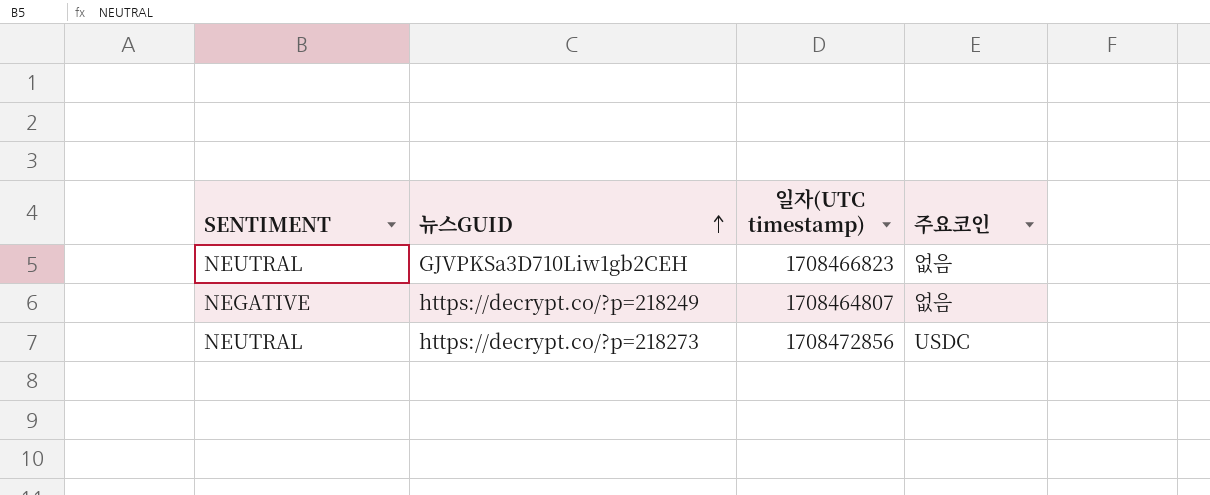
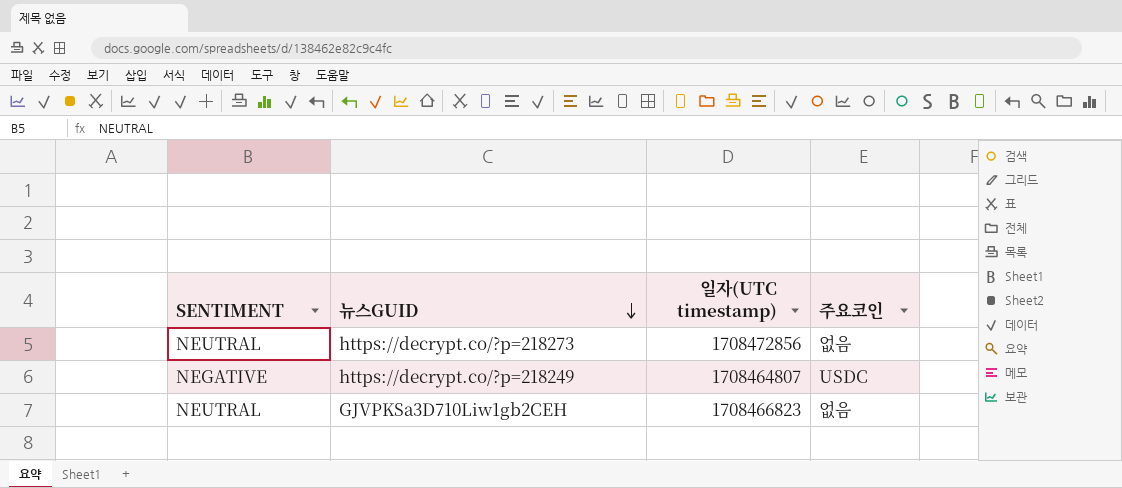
row order: 뉴스GUID ascending -> 뉴스GUID descending
https://decrypt.co/?p=218273 | 주요코인: USDC -> 없음
https://decrypt.co/?p=218249 | 주요코인: 없음 -> USDC

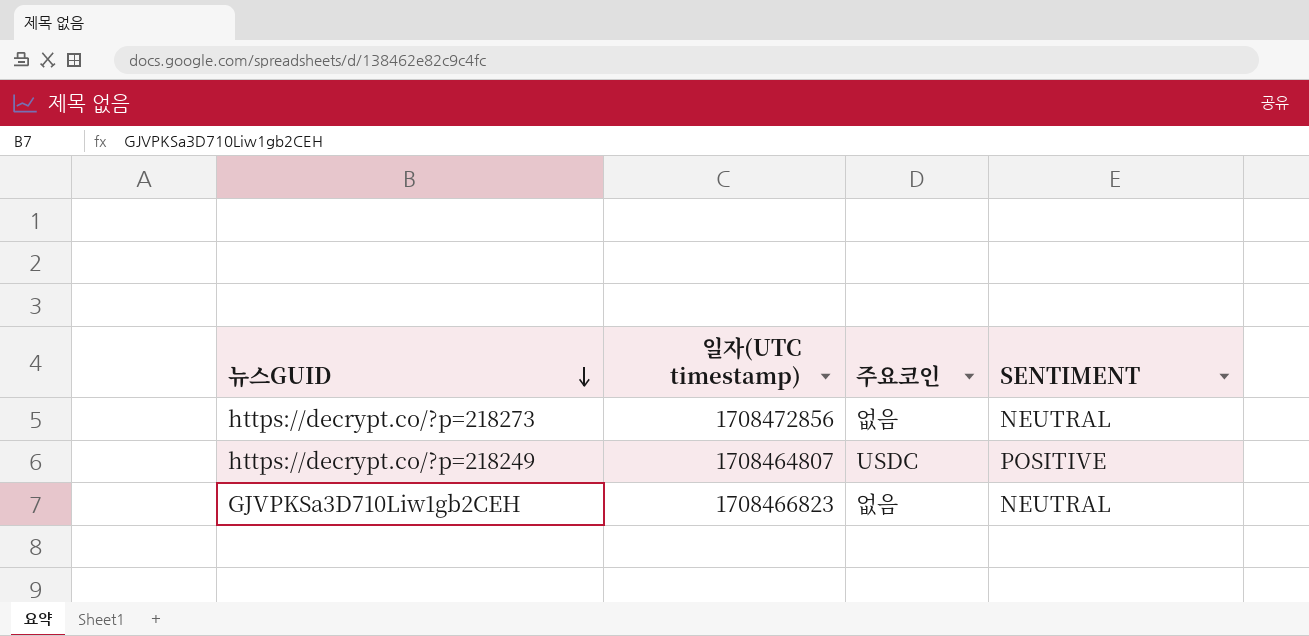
column SENTIMENT | position: 1 -> 4
https://decrypt.co/?p=218249 | SENTIMENT: NEGATIVE -> POSITIVE

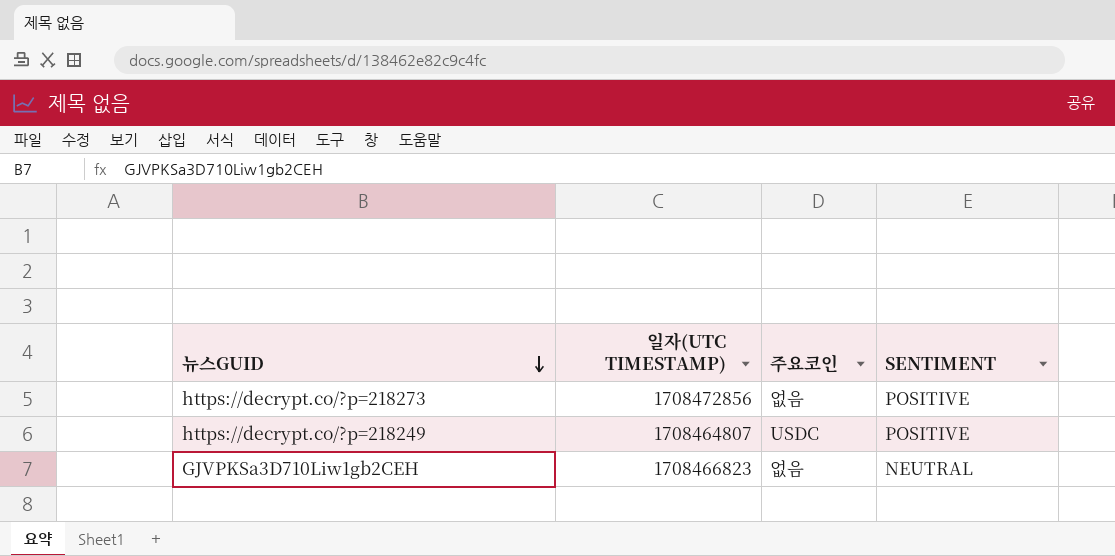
column name: 일자(UTC timestamp) -> 일자(UTC TIMESTAMP)
https://decrypt.co/?p=218273 | SENTIMENT: NEUTRAL -> POSITIVE

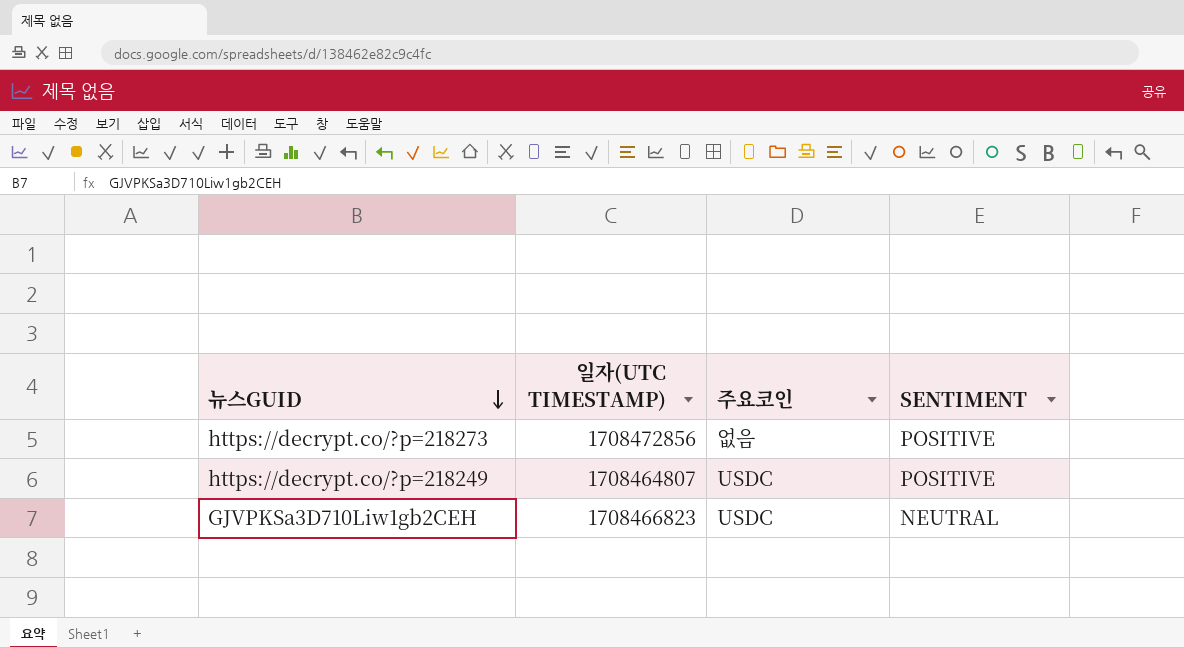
GJVPKSa3D710Liw1gb2CEH | 주요코인: 없음 -> USDC

